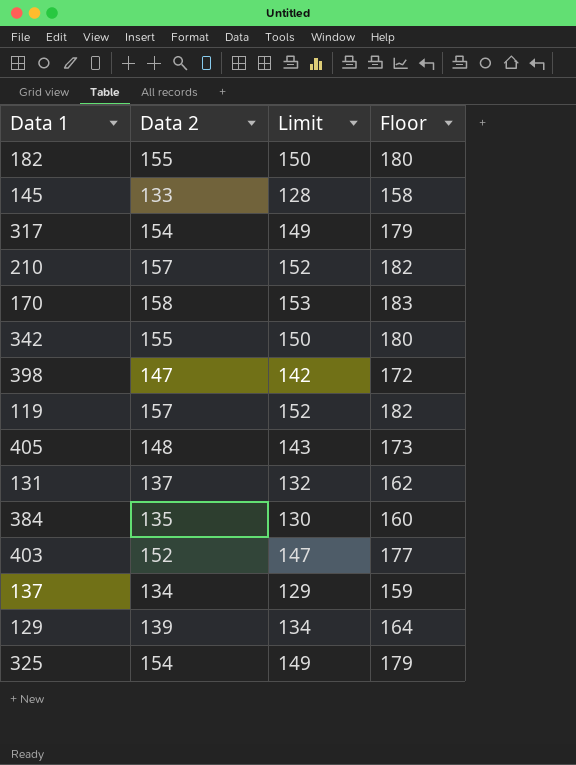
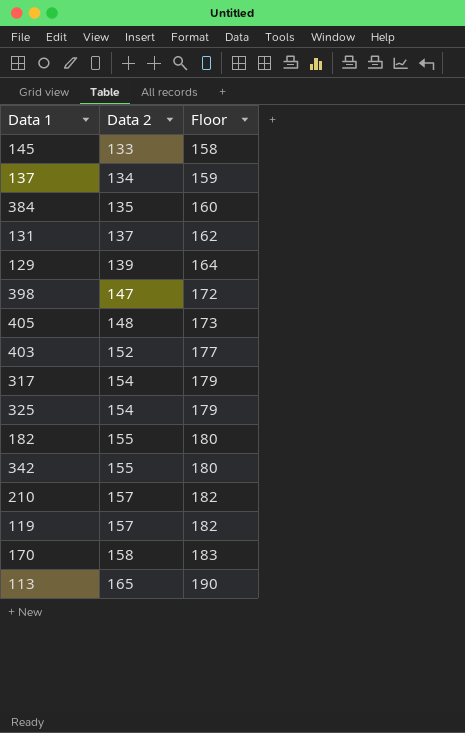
row order: none -> Data 2 ascending
column Limit | formula: [Data 2] - 5 -> none
row 113: none -> 165 | 190

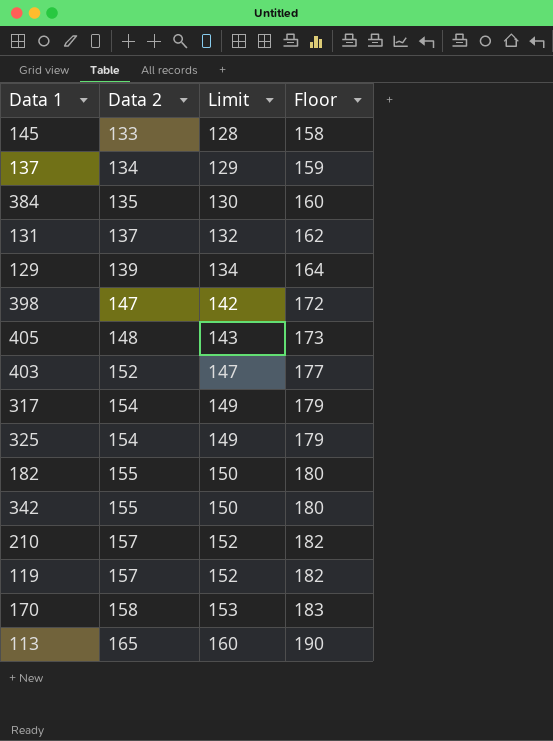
column Limit | formula: none -> [Data 2] - 5

